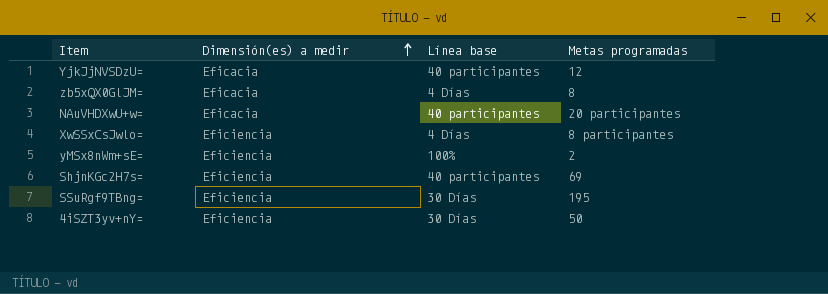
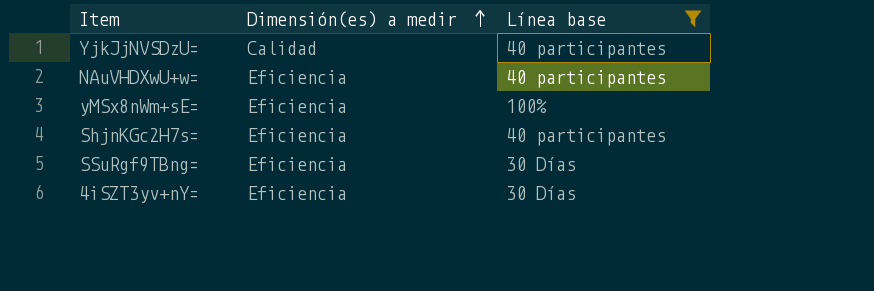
filter: none -> Línea base != 4 Días
column Metas programadas | position: 4 -> none
YjkJjNVSDzU= | Dimensión(es) a medir: Eficacia -> Calidad
NAuVHDXwU+w= | Dimensión(es) a medir: Eficacia -> Eficiencia

